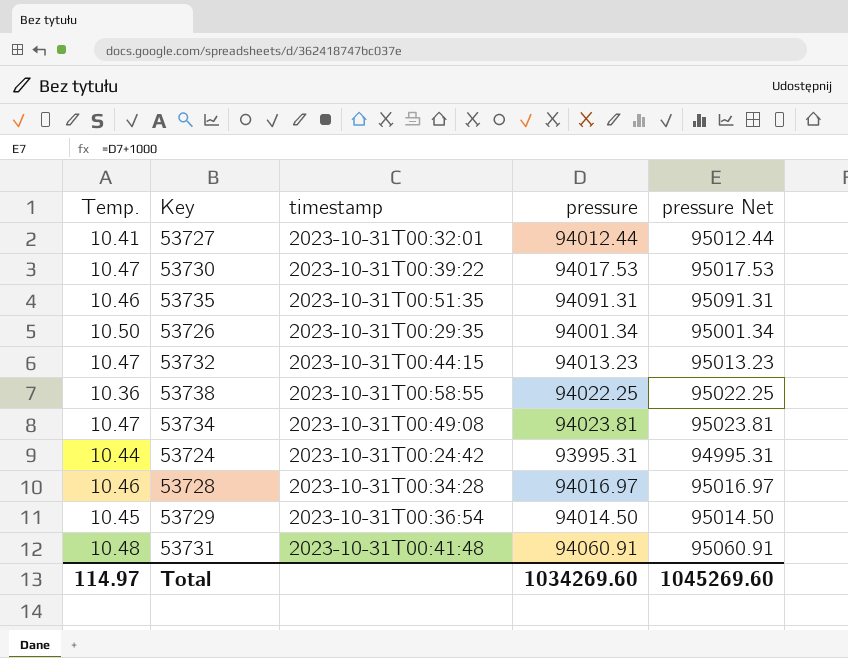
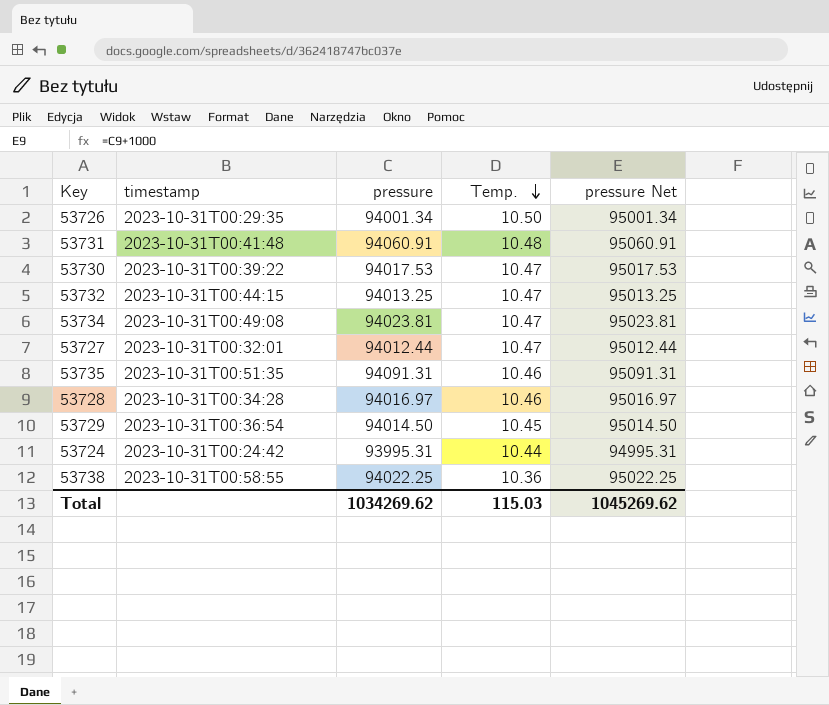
row order: none -> Temp. descending
column Temp. | position: 1 -> 4
53732 | pressure: 94013.23 -> 94013.25
53732 | pressure Net: 95013.23 -> 95013.25
53727 | Temp.: 10.41 -> 10.47
Total | pressure: 1034269.60 -> 1034269.62
Total | Temp.: 114.97 -> 115.03
Total | pressure Net: 1045269.60 -> 1045269.62

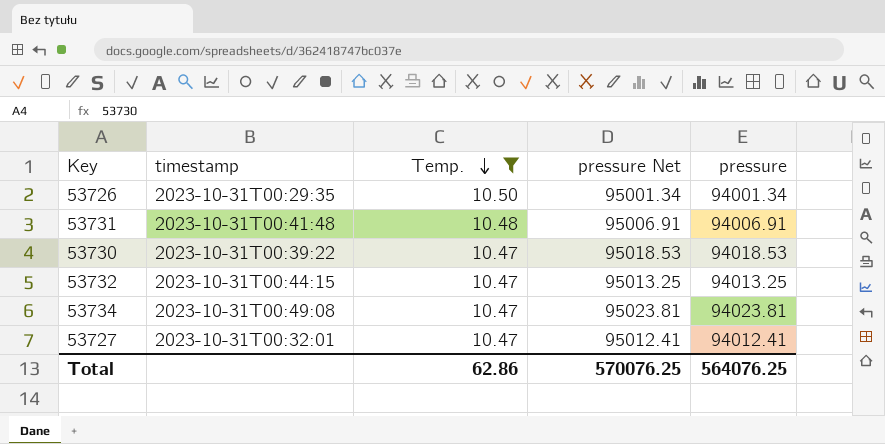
filter: none -> Temp. >= 10.47
column pressure | position: 3 -> 5
53731 | pressure Net: 95060.91 -> 95006.91
53731 | pressure: 94060.91 -> 94006.91
53730 | pressure Net: 95017.53 -> 95018.53
53730 | pressure: 94017.53 -> 94018.53
53727 | pressure Net: 95012.44 -> 95012.41
53727 | pressure: 94012.44 -> 94012.41
Total | Temp.: 115.03 -> 62.86
Total | pressure Net: 1045269.62 -> 570076.25
Total | pressure: 1034269.62 -> 564076.25

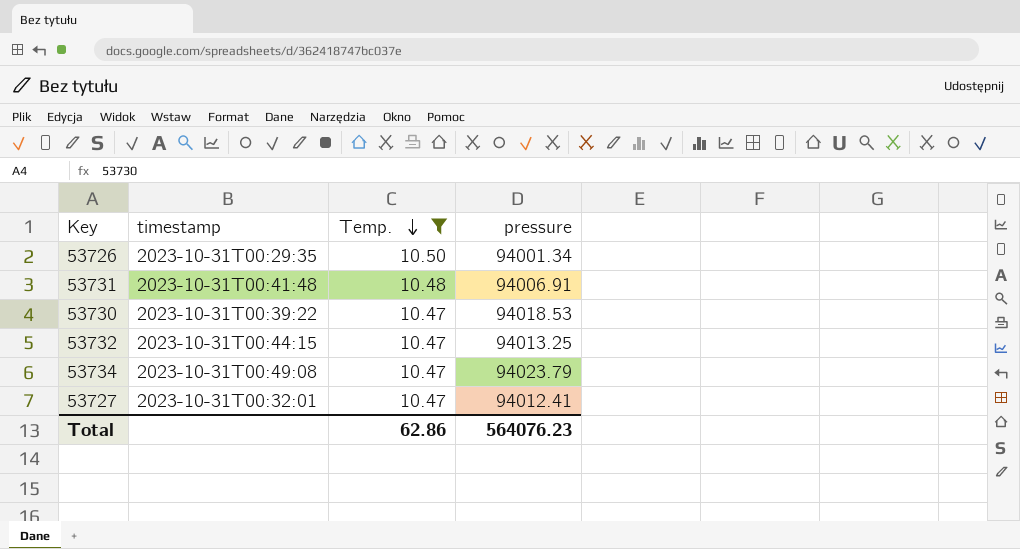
column pressure Net | formula: [pressure] + 1000 -> none
53734 | pressure: 94023.81 -> 94023.79
Total | pressure: 564076.25 -> 564076.23

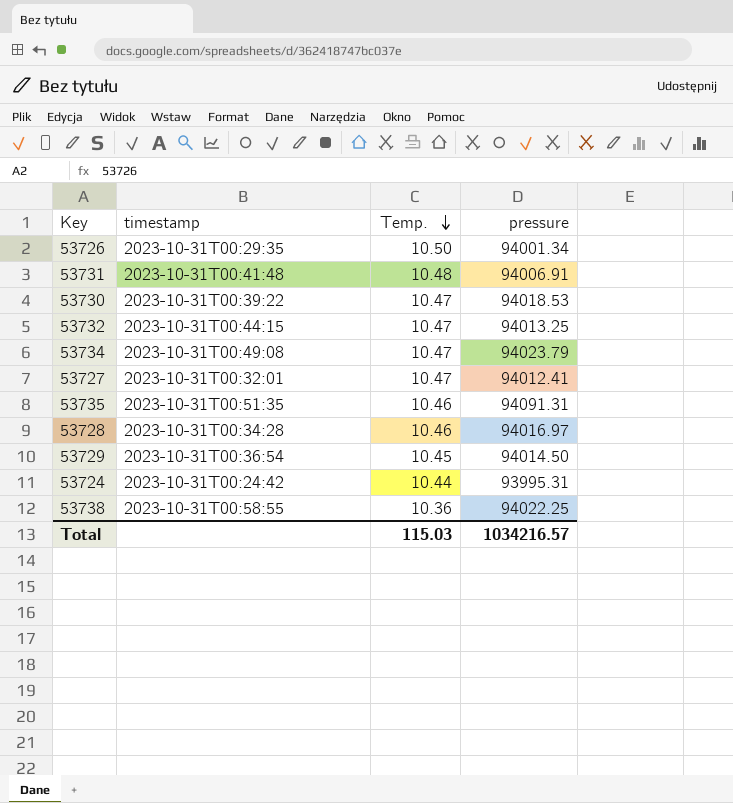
filter: Temp. >= 10.47 -> none
Total | Temp.: 62.86 -> 115.03
Total | pressure: 564076.23 -> 1034216.57

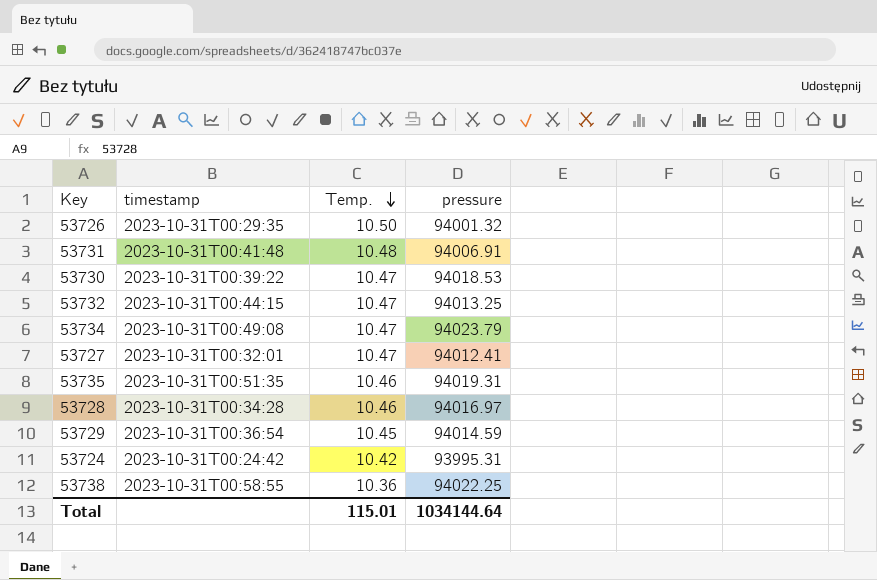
53726 | pressure: 94001.34 -> 94001.32
53735 | pressure: 94091.31 -> 94019.31
53729 | pressure: 94014.50 -> 94014.59
53724 | Temp.: 10.44 -> 10.42
Total | Temp.: 115.03 -> 115.01
Total | pressure: 1034216.57 -> 1034144.64

